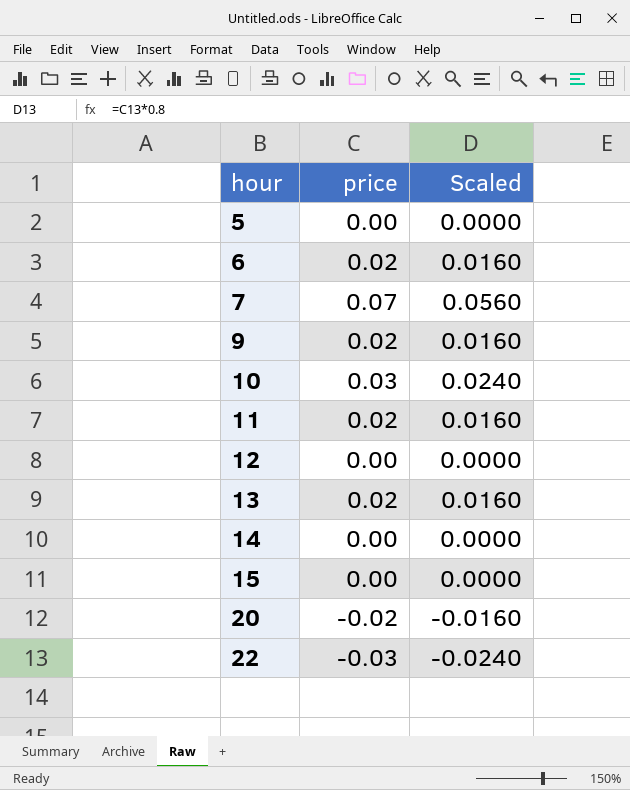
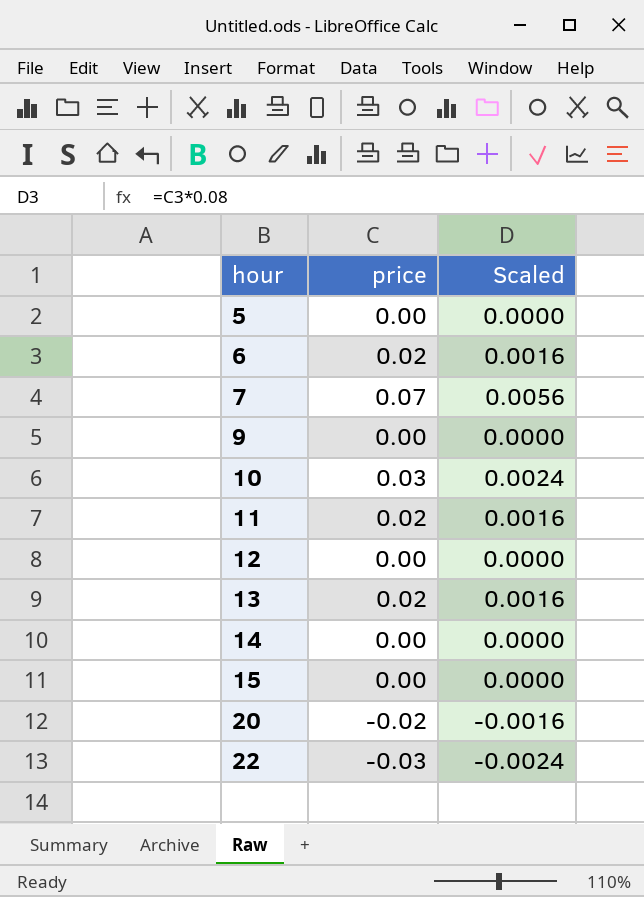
column Scaled | formula: [price] * 0.8 -> [price] * 0.08
9 | price: 0.02 -> 0.00

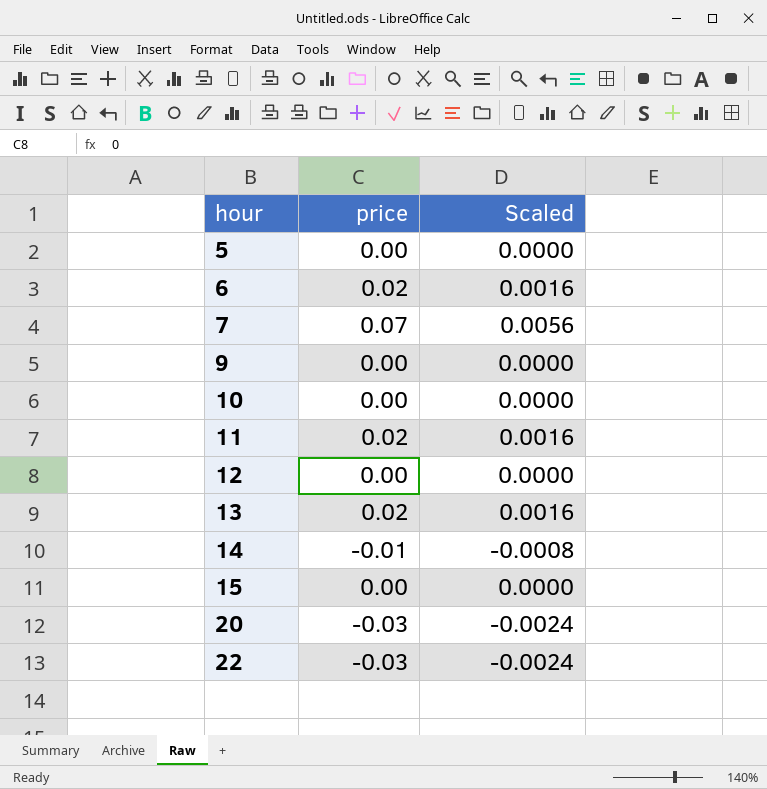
10 | price: 0.03 -> 0.00
10 | Scaled: 0.0024 -> 0.0000
14 | price: 0.00 -> -0.01
14 | Scaled: 0.0000 -> -0.0008
20 | price: -0.02 -> -0.03
20 | Scaled: -0.0016 -> -0.0024

